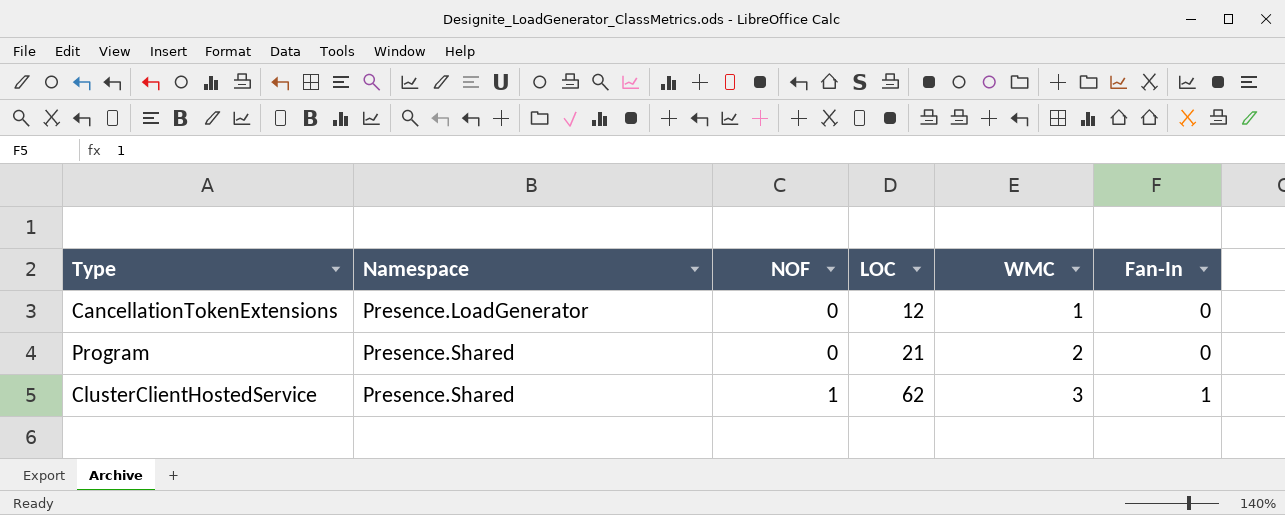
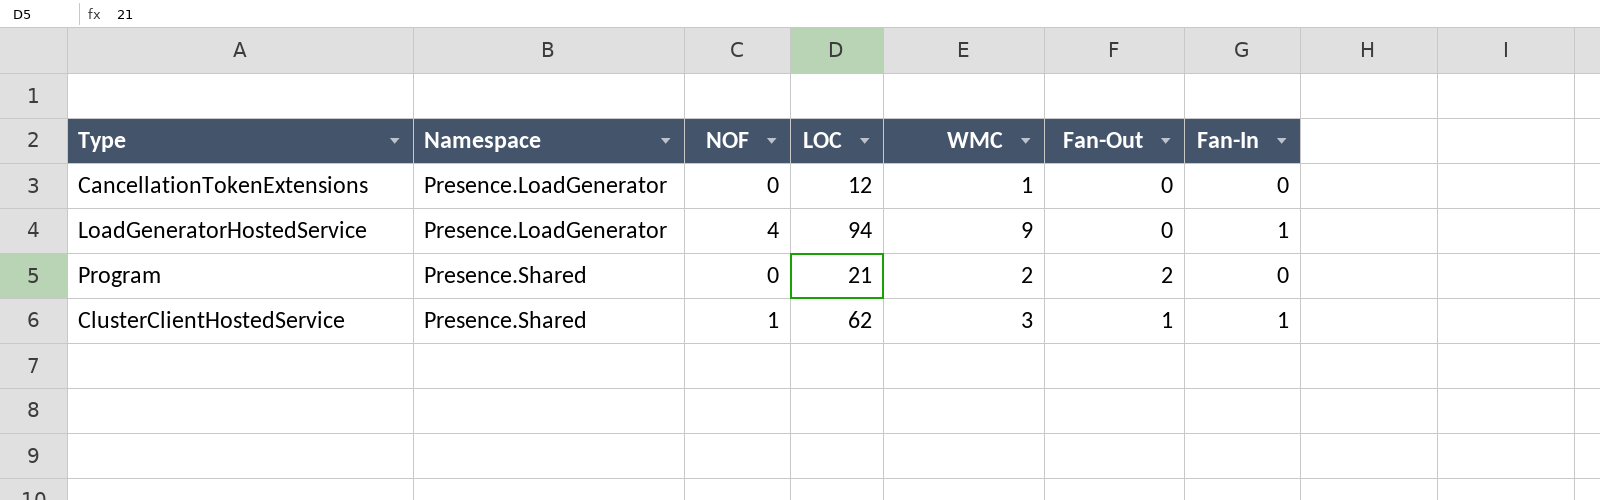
column Fan-Out | position: none -> 6
row LoadGeneratorHostedService: none -> Presence.LoadGenerator | 4 | 94 | 9 | 0 | 1

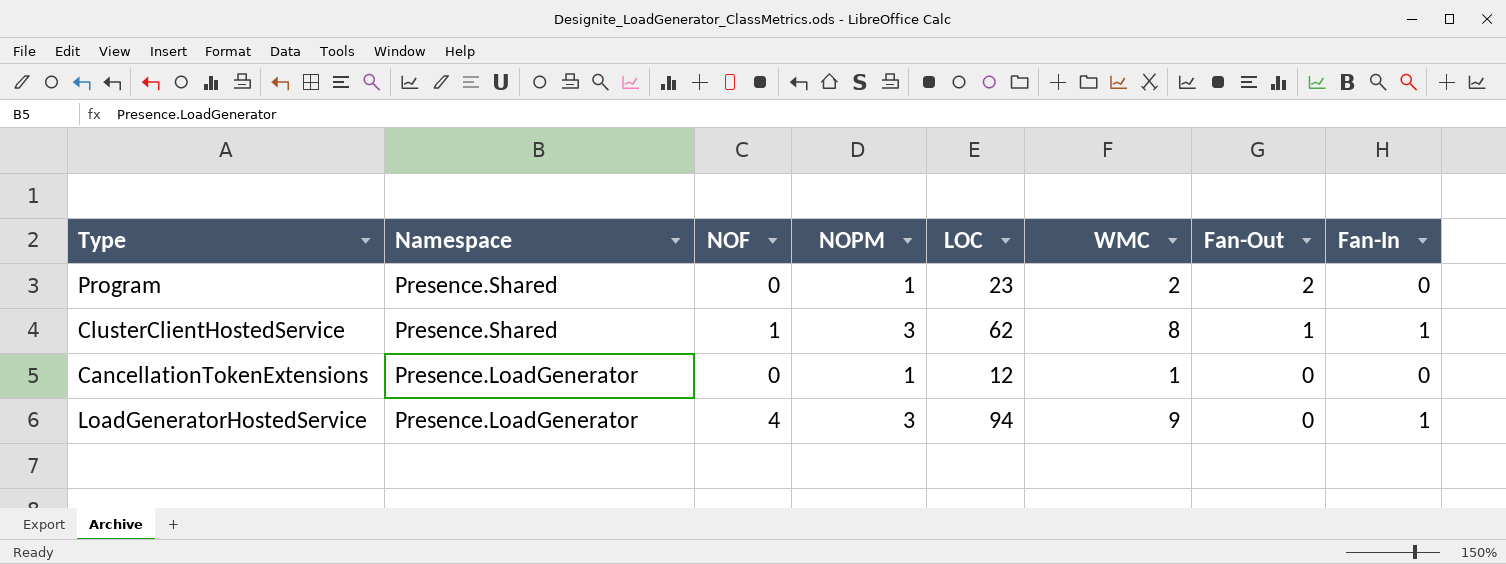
row order: Namespace ascending -> Namespace descending
column NOPM | position: none -> 4
Program | LOC: 21 -> 23
ClusterClientHostedService | WMC: 3 -> 8

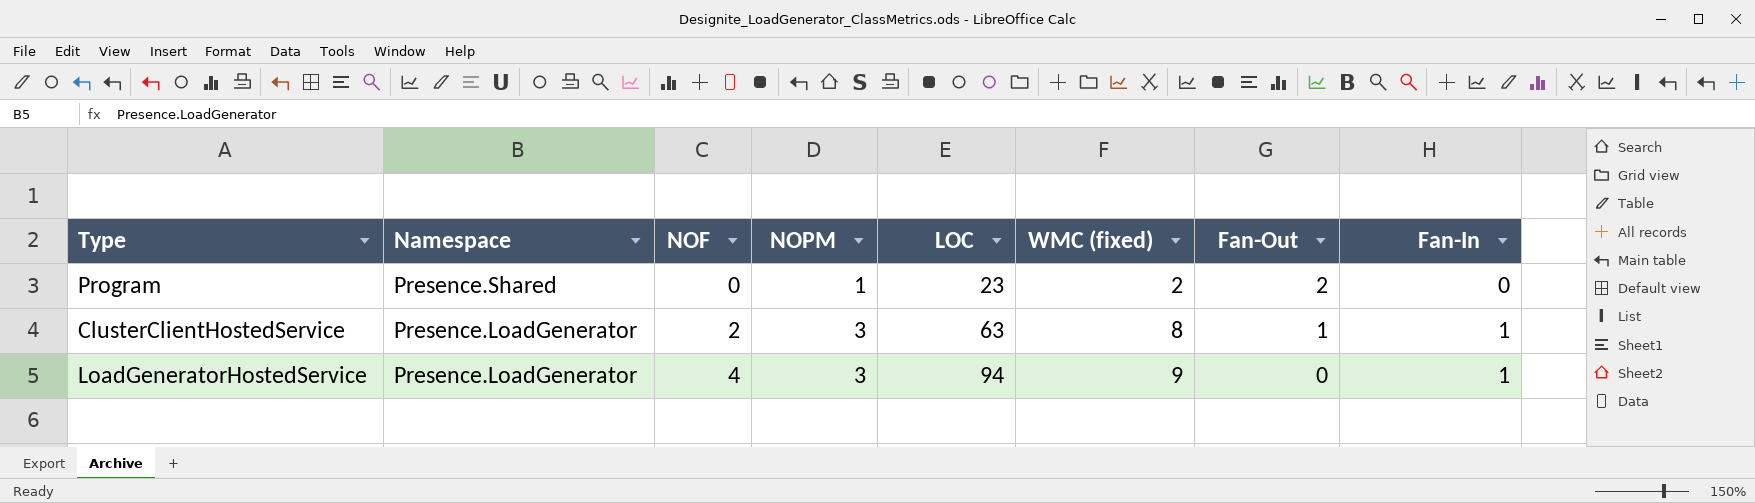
column name: WMC -> WMC (fixed)
row CancellationTokenExtensions: Presence.LoadGenerator | 0 | 1 | 12 | 1 | 0 | 0 -> none
ClusterClientHostedService | Namespace: Presence.Shared -> Presence.LoadGenerator
ClusterClientHostedService | NOF: 1 -> 2
ClusterClientHostedService | LOC: 62 -> 63

